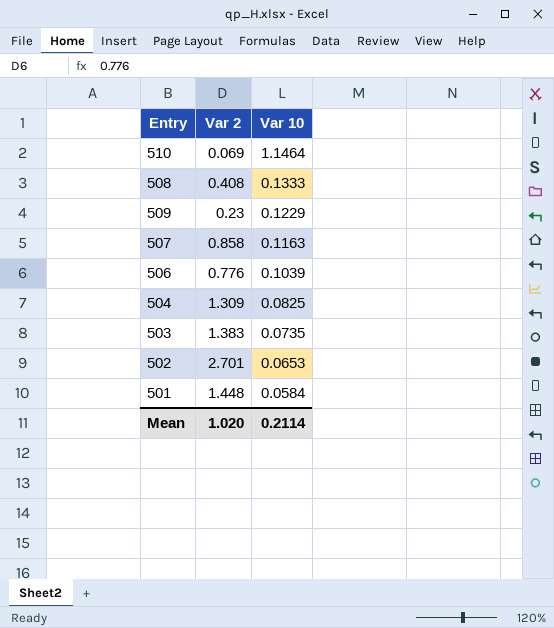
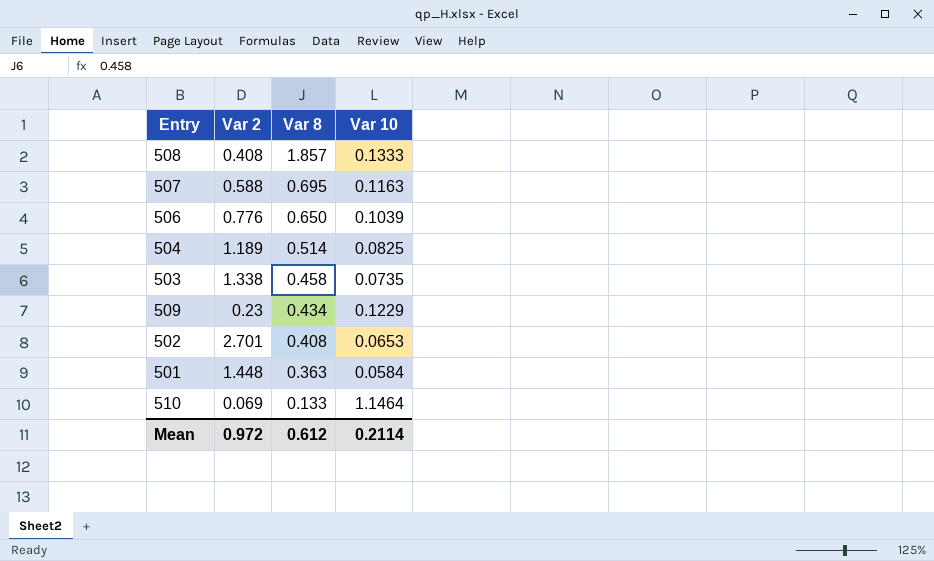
row order: Var 10 descending -> Var 8 descending
column Var 8 | position: none -> 3
507 | Var 2: 0.858 -> 0.588
504 | Var 2: 1.309 -> 1.189
503 | Var 2: 1.383 -> 1.338
Mean | Var 2: 1.020 -> 0.972

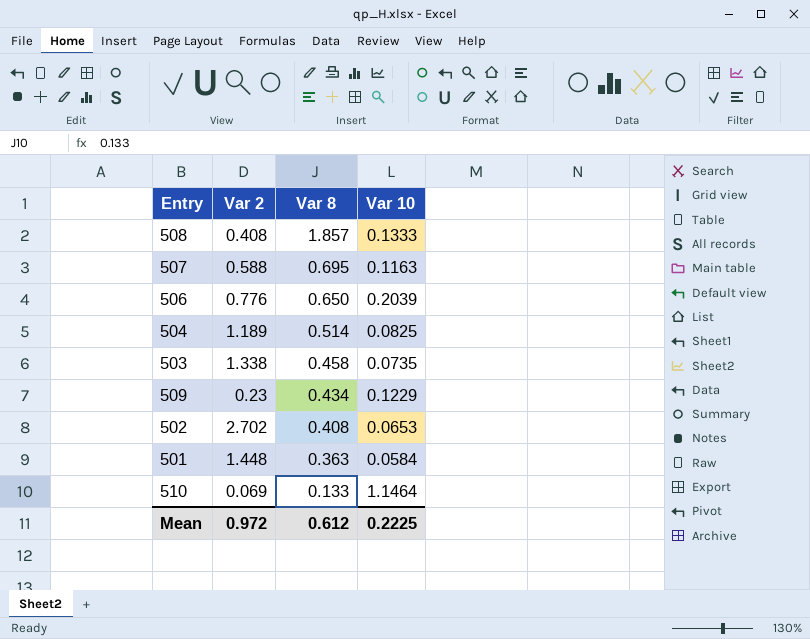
506 | Var 10: 0.1039 -> 0.2039
502 | Var 2: 2.701 -> 2.702
Mean | Var 10: 0.2114 -> 0.2225

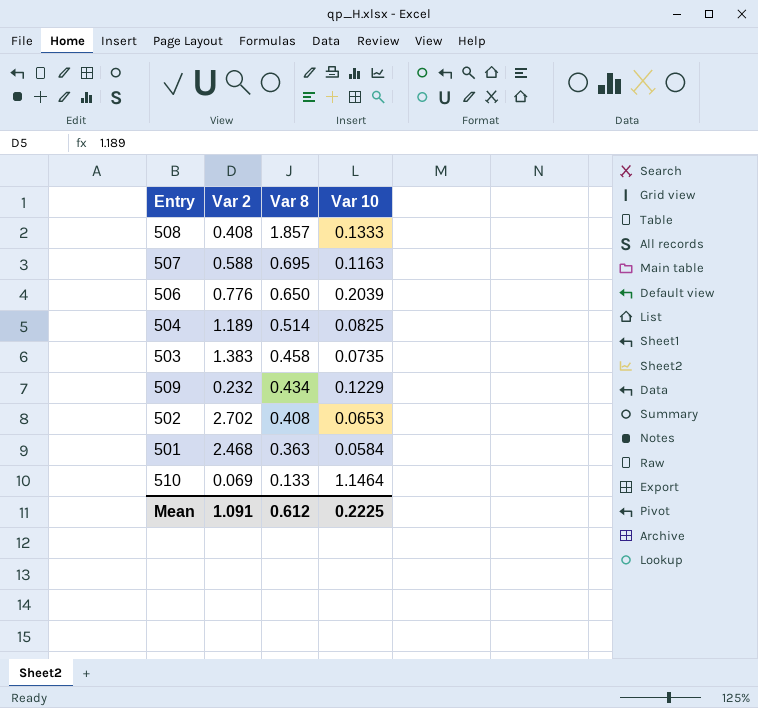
503 | Var 2: 1.338 -> 1.383
509 | Var 2: 0.23 -> 0.232
501 | Var 2: 1.448 -> 2.468
Mean | Var 2: 0.972 -> 1.091

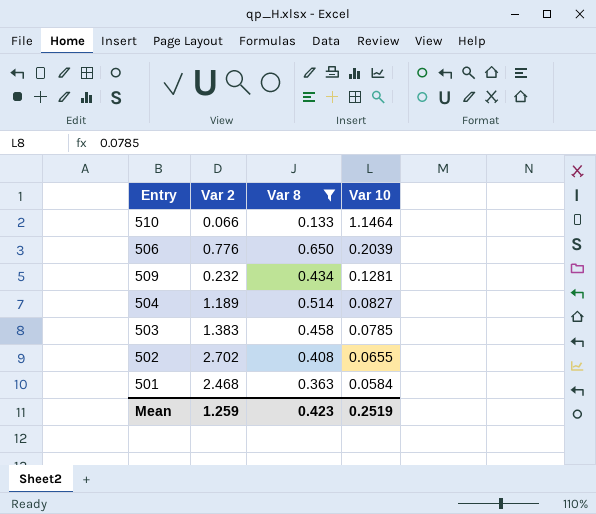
filter: none -> Var 8 <= 0.650
row order: Var 8 descending -> Var 10 descending
510 | Var 2: 0.069 -> 0.066
509 | Var 10: 0.1229 -> 0.1281
504 | Var 10: 0.0825 -> 0.0827
503 | Var 10: 0.0735 -> 0.0785
502 | Var 10: 0.0653 -> 0.0655
Mean | Var 2: 1.091 -> 1.259
Mean | Var 8: 0.612 -> 0.423
Mean | Var 10: 0.2225 -> 0.2519

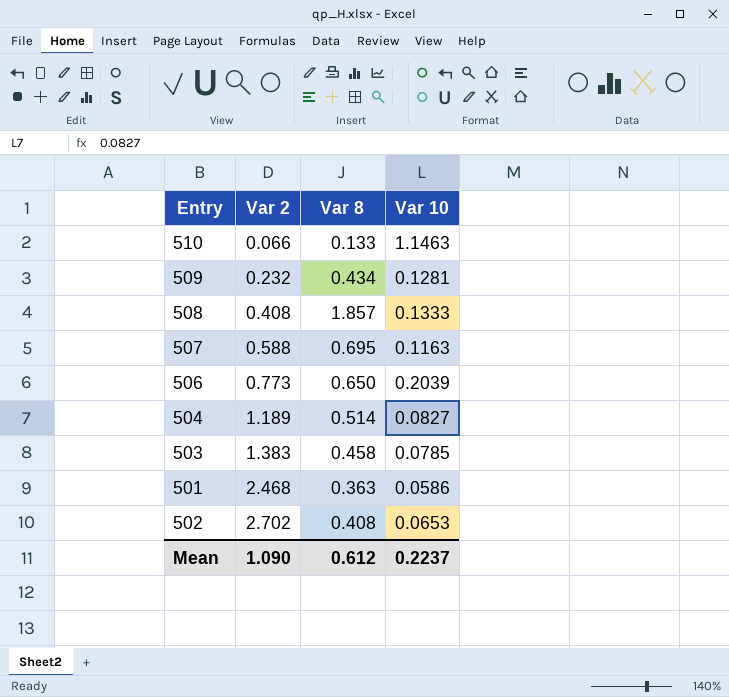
filter: Var 8 <= 0.650 -> none
row order: Var 10 descending -> Var 2 ascending
510 | Var 10: 1.1464 -> 1.1463
506 | Var 2: 0.776 -> 0.773
501 | Var 10: 0.0584 -> 0.0586
502 | Var 10: 0.0655 -> 0.0653
Mean | Var 2: 1.259 -> 1.090
Mean | Var 8: 0.423 -> 0.612
Mean | Var 10: 0.2519 -> 0.2237

